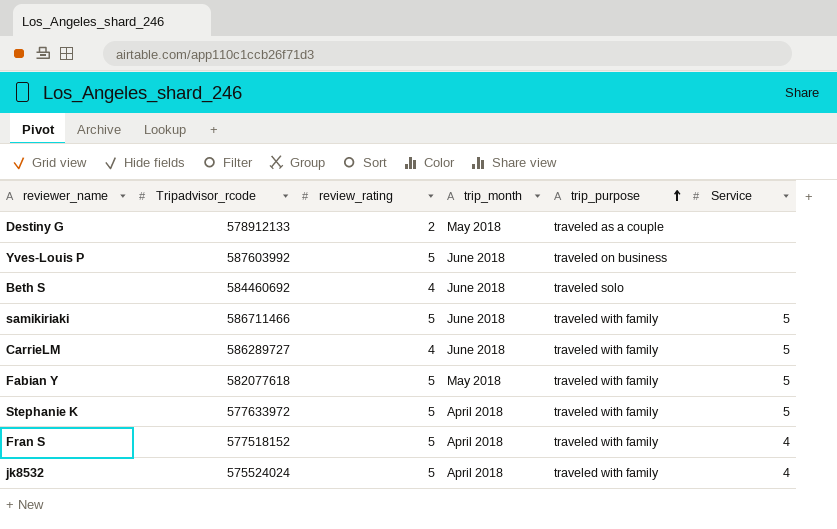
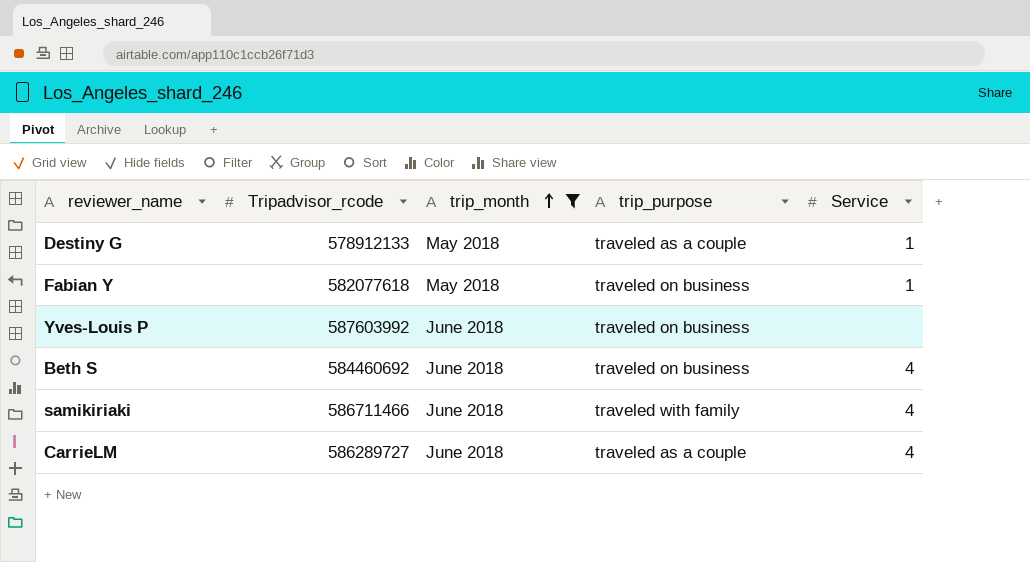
filter: none -> trip_month != April 2018
row order: trip_purpose ascending -> trip_month ascending
column review_rating | position: 3 -> none
Destiny G | Service: none -> 1
Fabian Y | trip_purpose: traveled with family -> traveled on business
Fabian Y | Service: 5 -> 1
Beth S | trip_purpose: traveled solo -> traveled on business
Beth S | Service: none -> 4
samikiriaki | Service: 5 -> 4
CarrieLM | trip_purpose: traveled with family -> traveled as a couple
CarrieLM | Service: 5 -> 4

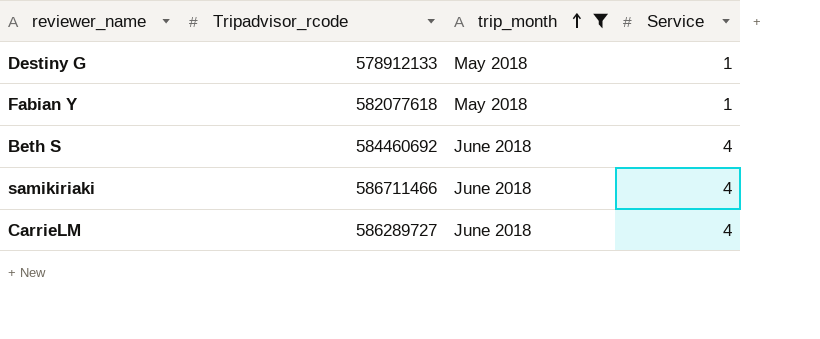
column trip_purpose | position: 4 -> none
row Yves-Louis P: 587603992 | June 2018 | traveled on business | none -> none

